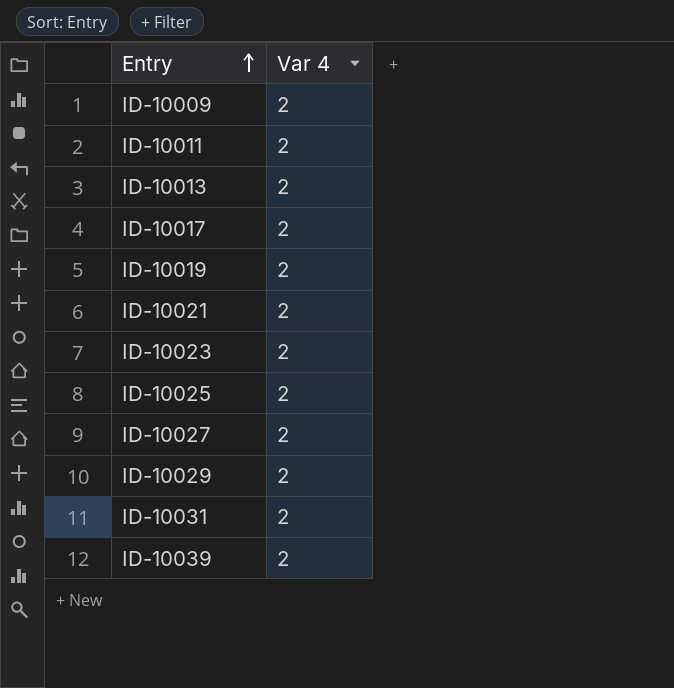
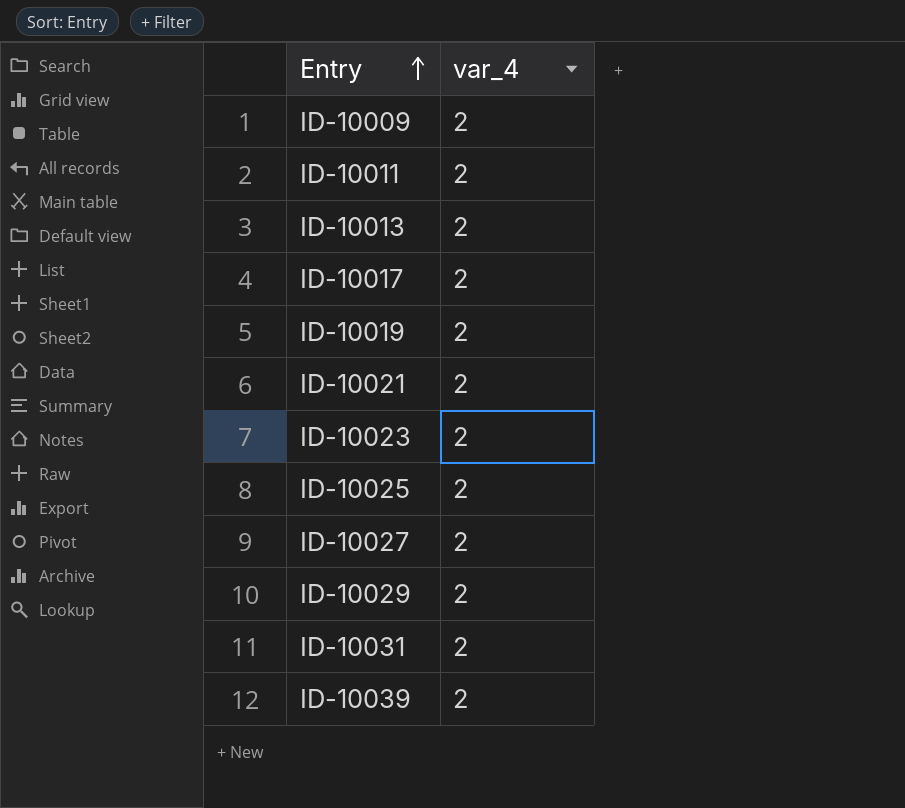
column name: Var 4 -> var_4

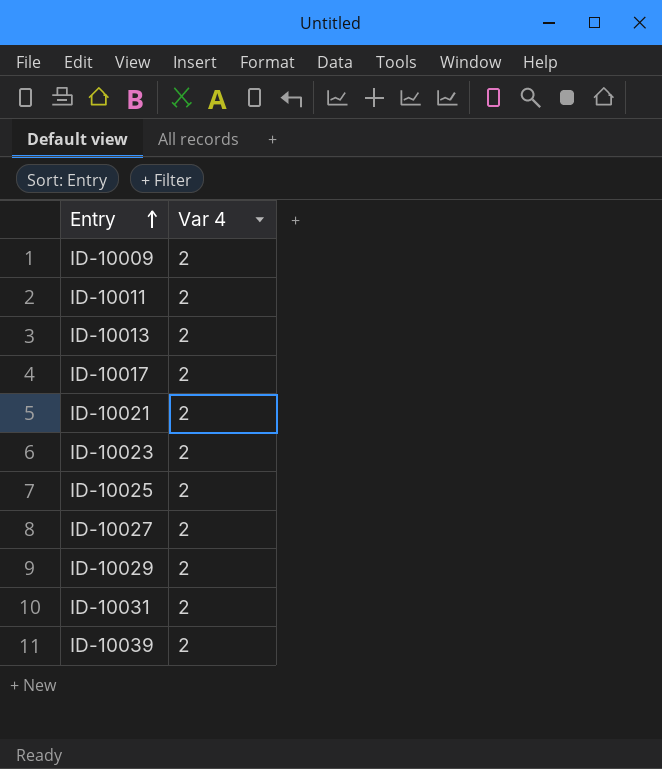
column name: var_4 -> Var 4
row ID-10019: 2 -> none

